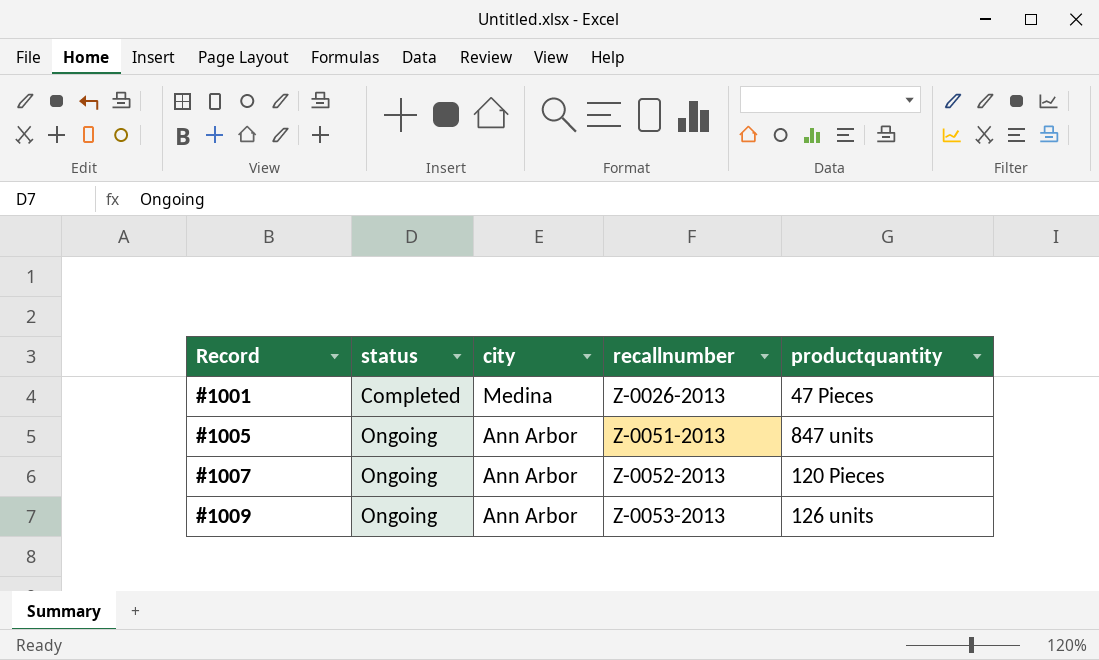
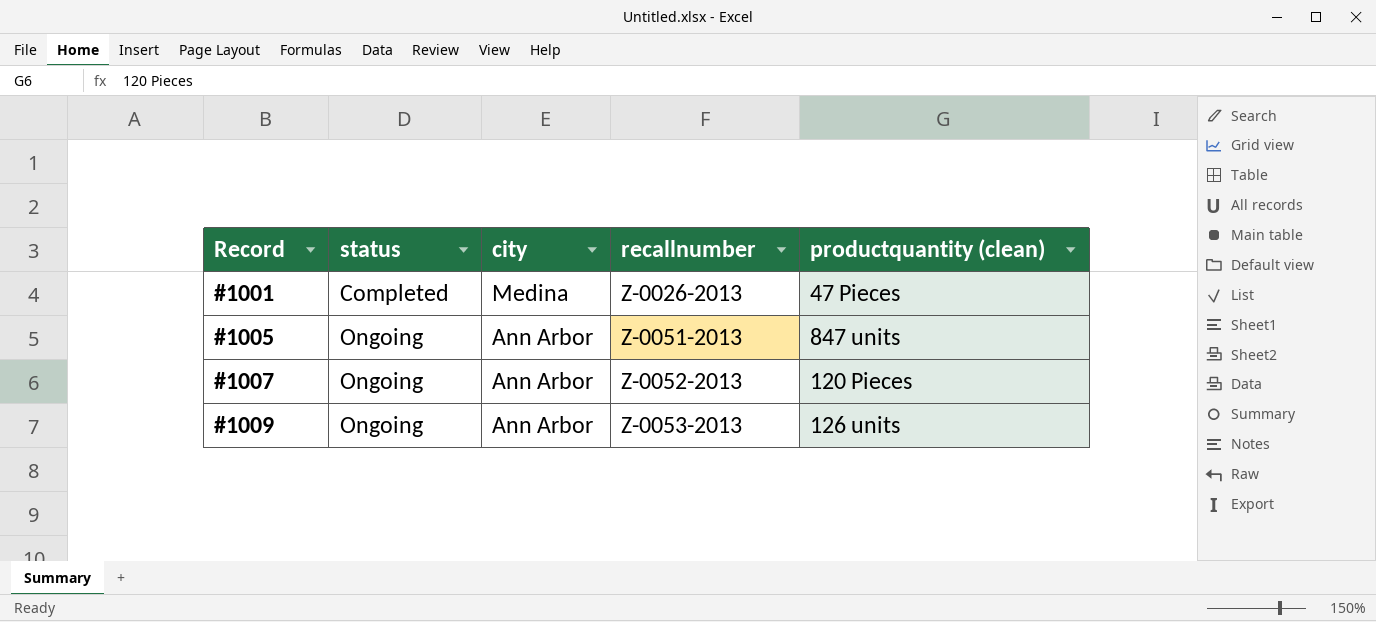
column name: productquantity -> productquantity (clean)

